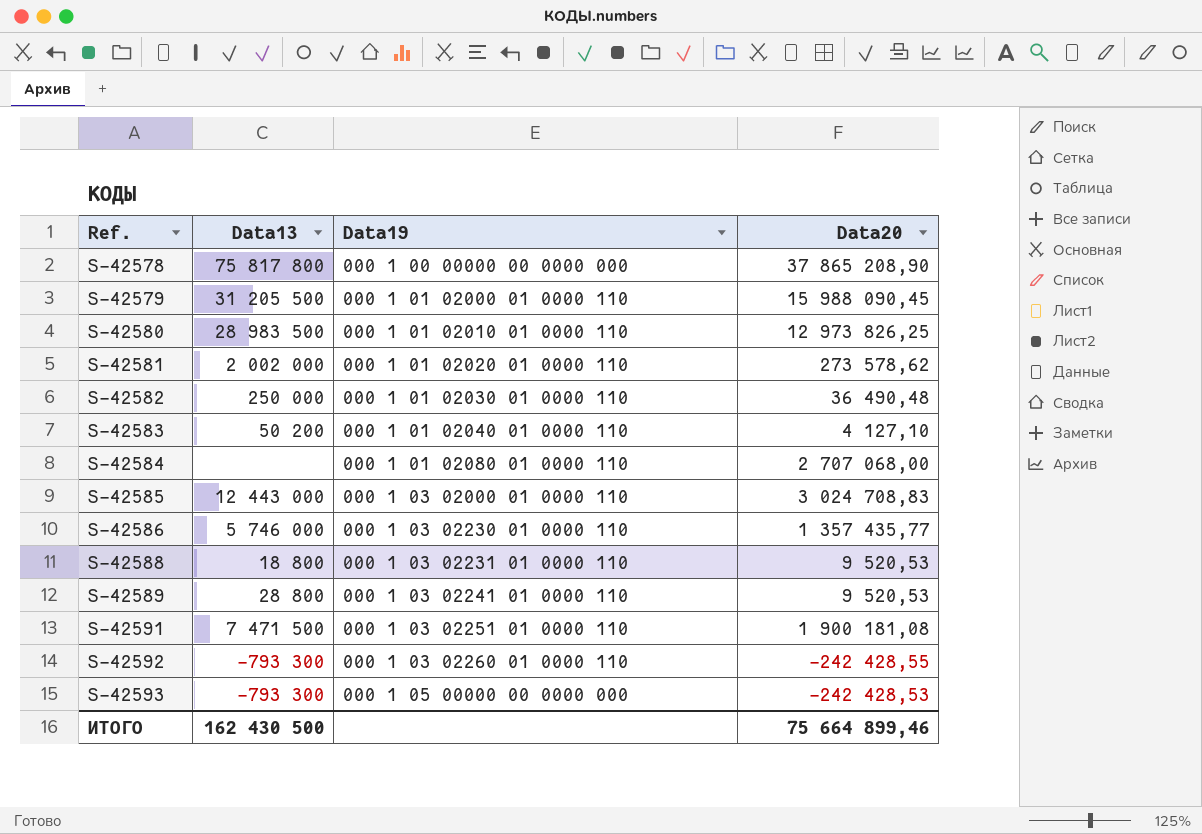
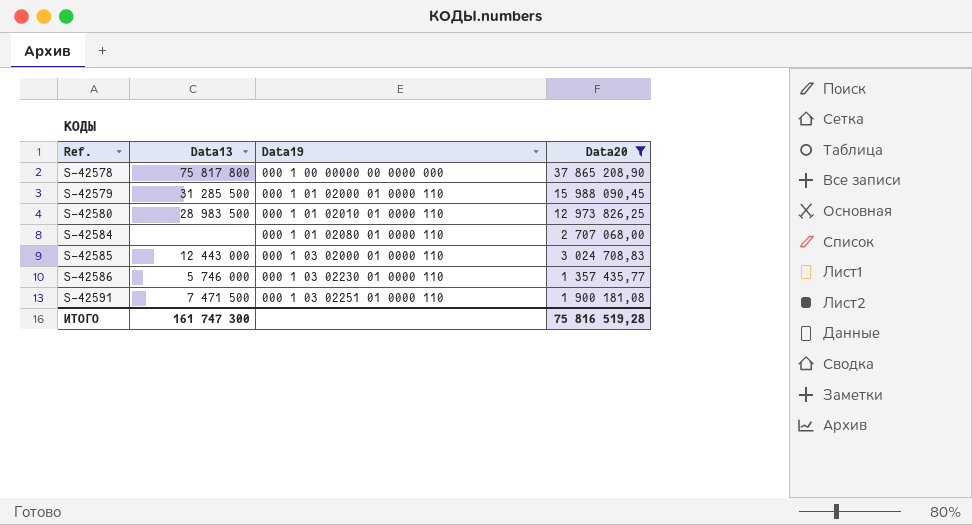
filter: none -> Data20 >= 1 357 435,77
S-42579 | Data13: 31 205 500 -> 31 285 500
ИТОГО | Data13: 162 430 500 -> 161 747 300
ИТОГО | Data20: 75 664 899,46 -> 75 816 519,28

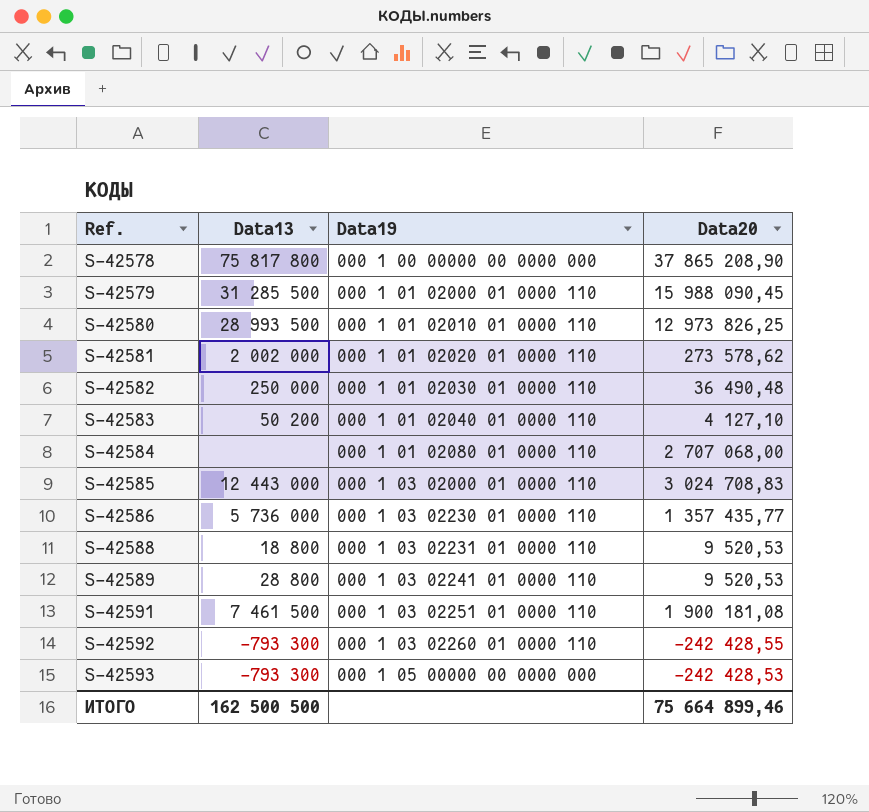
filter: Data20 >= 1 357 435,77 -> none
S-42580 | Data13: 28 983 500 -> 28 993 500
S-42586 | Data13: 5 746 000 -> 5 736 000
S-42591 | Data13: 7 471 500 -> 7 461 500
ИТОГО | Data13: 161 747 300 -> 162 500 500
ИТОГО | Data20: 75 816 519,28 -> 75 664 899,46

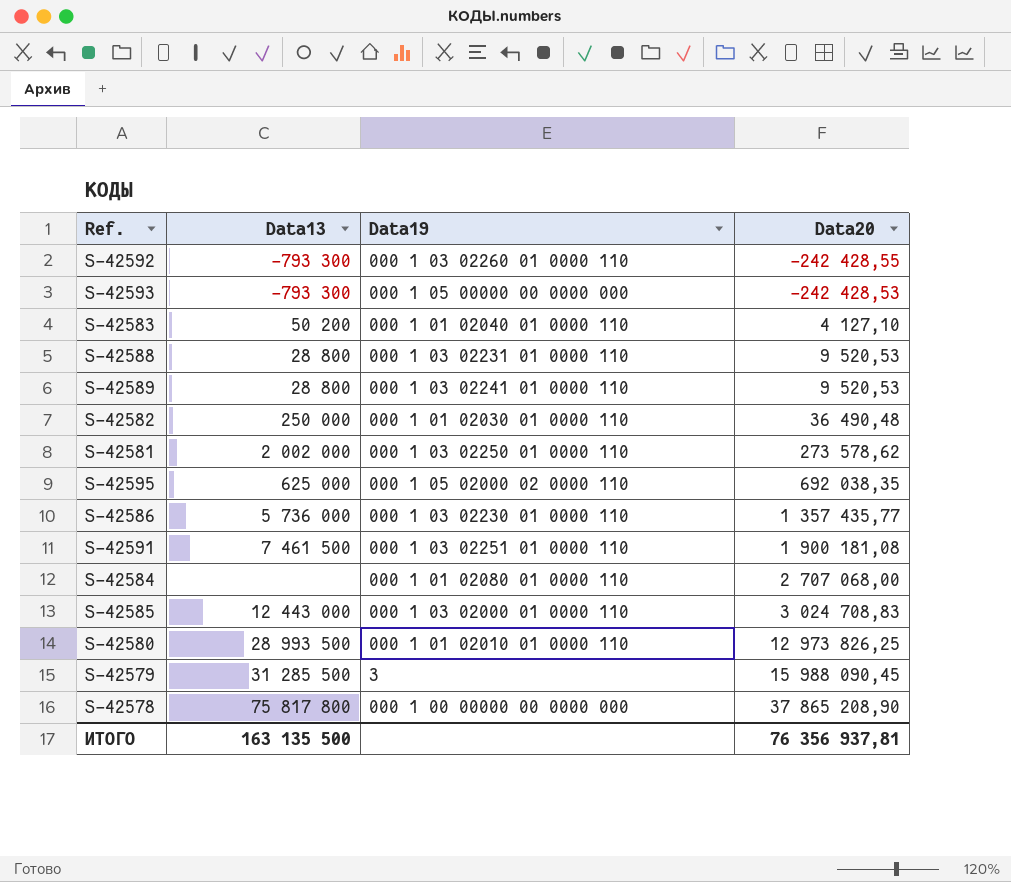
row order: Ref. ascending -> Data20 ascending
S-42588 | Data13: 18 800 -> 28 800
S-42581 | Data19: 000 1 01 02020 01 0000 110 -> 000 1 03 02250 01 0000 110
row S-42595: none -> 625 000 | 000 1 05 02000 02 0000 110 | 692 038,35
S-42579 | Data19: 000 1 01 02000 01 0000 110 -> 3
ИТОГО | Data13: 162 500 500 -> 163 135 500
ИТОГО | Data20: 75 664 899,46 -> 76 356 937,81

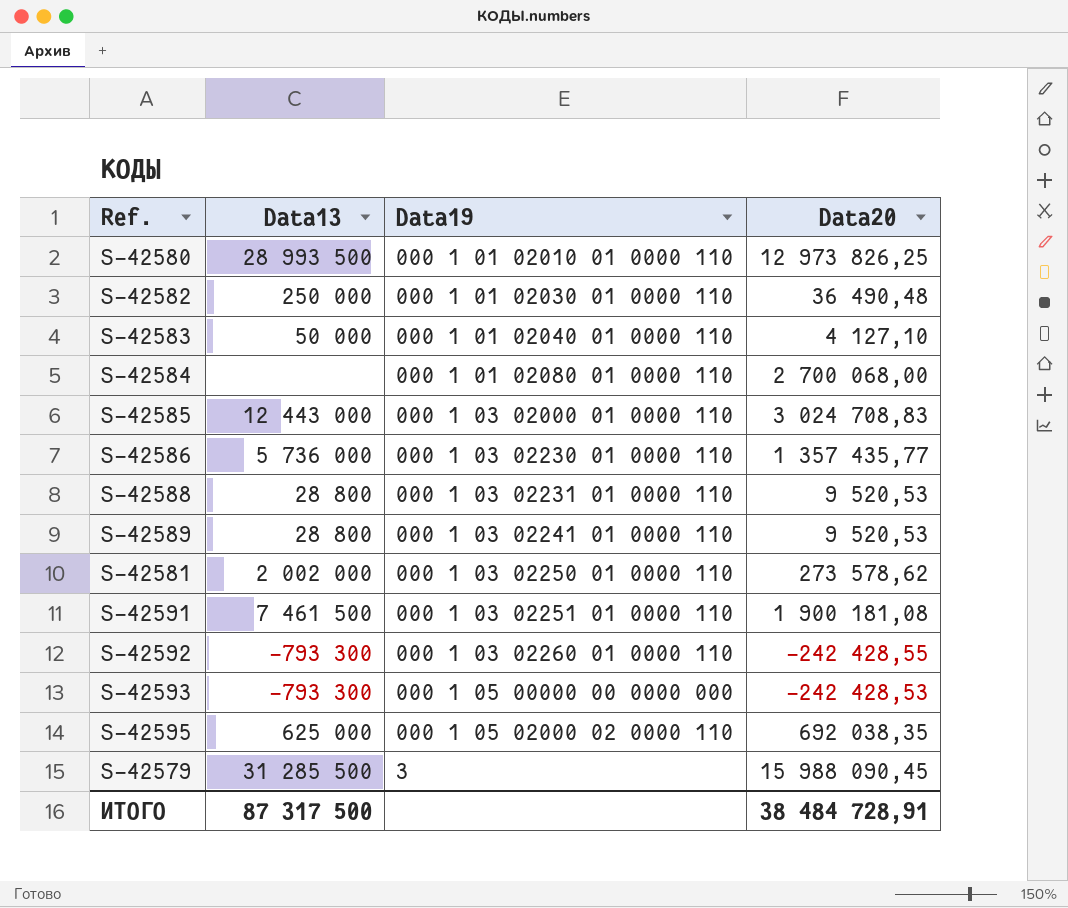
row order: Data20 ascending -> Data19 ascending
row S-42578: 75 817 800 | 000 1 00 00000 00 0000 000 | 37 865 208,90 -> none
S-42583 | Data13: 50 200 -> 50 000
S-42584 | Data20: 2 707 068,00 -> 2 700 068,00
ИТОГО | Data13: 163 135 500 -> 87 317 500
ИТОГО | Data20: 76 356 937,81 -> 38 484 728,91

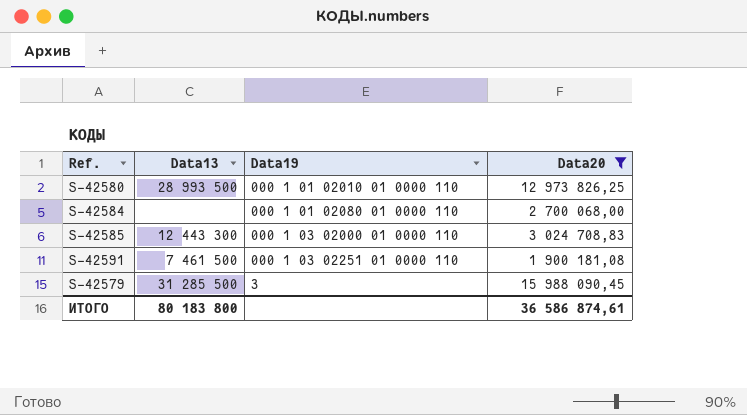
filter: none -> Data20 >= 1 900 181,08
S-42585 | Data13: 12 443 000 -> 12 443 300
ИТОГО | Data13: 87 317 500 -> 80 183 800
ИТОГО | Data20: 38 484 728,91 -> 36 586 874,61

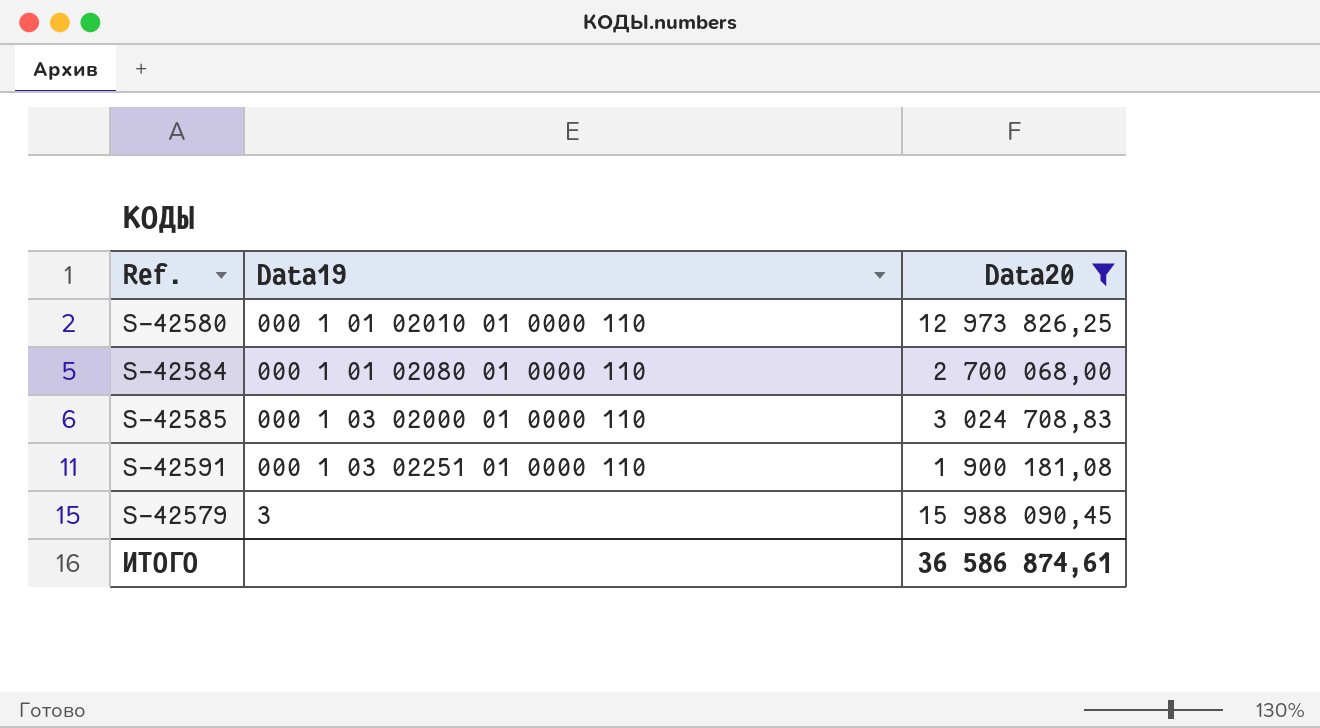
column Data13 | position: 2 -> none

